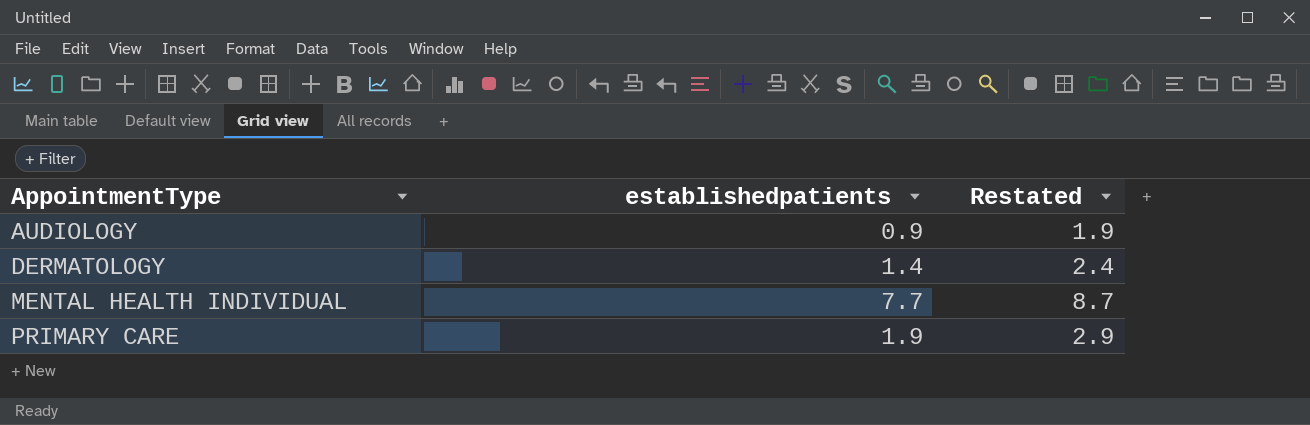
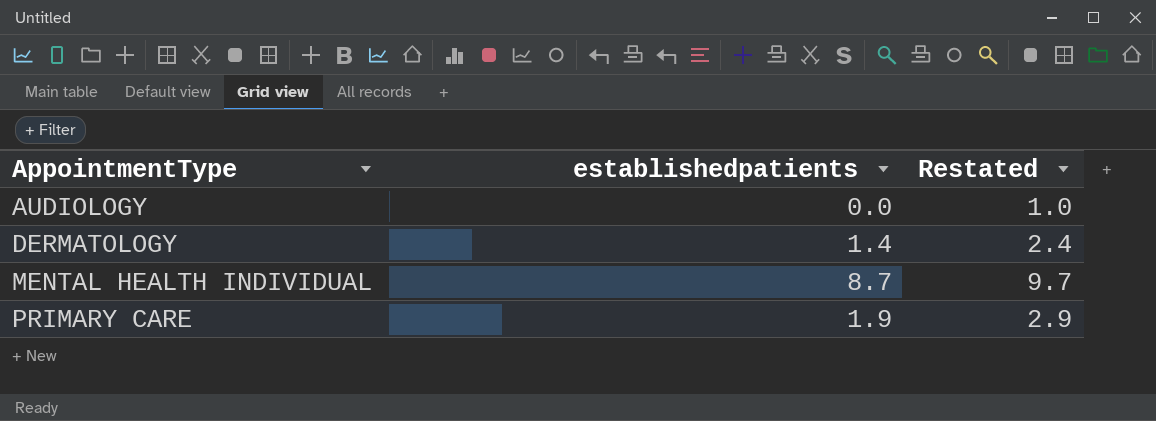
AUDIOLOGY | establishedpatients: 0.9 -> 0.0
AUDIOLOGY | Restated: 1.9 -> 1.0
MENTAL HEALTH INDIVIDUAL | establishedpatients: 7.7 -> 8.7
MENTAL HEALTH INDIVIDUAL | Restated: 8.7 -> 9.7

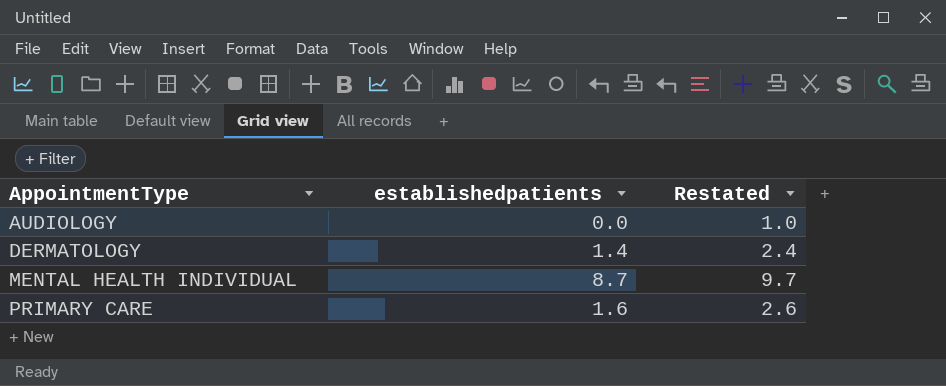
PRIMARY CARE | establishedpatients: 1.9 -> 1.6
PRIMARY CARE | Restated: 2.9 -> 2.6

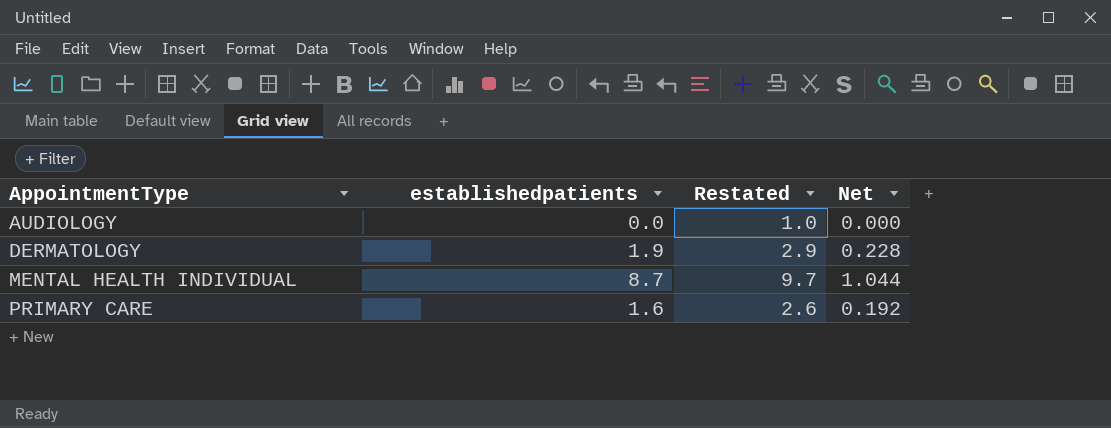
column Net | formula: none -> [establishedpatients] * 0.12
DERMATOLOGY | establishedpatients: 1.4 -> 1.9
DERMATOLOGY | Restated: 2.4 -> 2.9

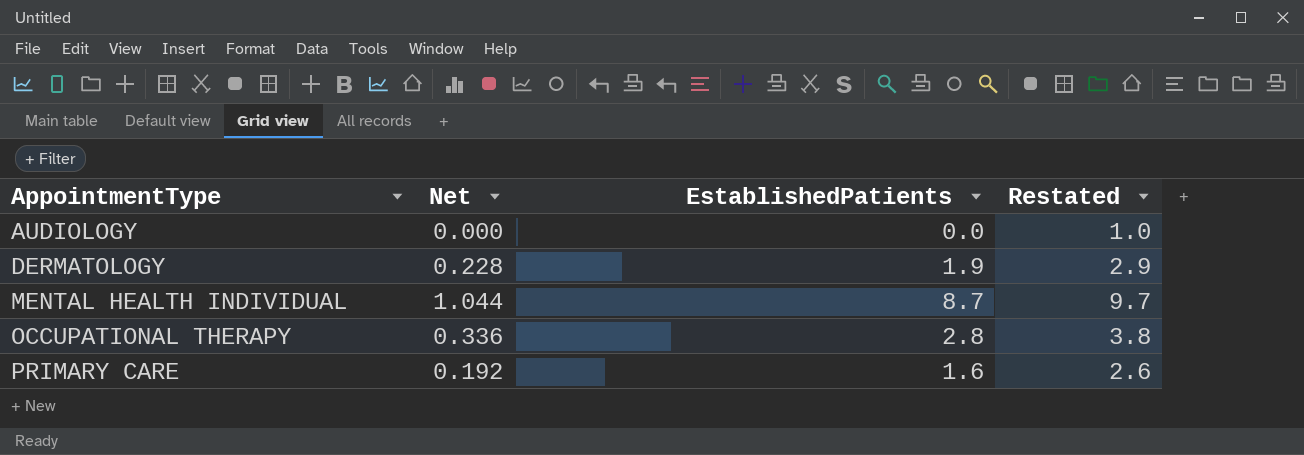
column Net | position: 4 -> 2
column name: establishedpatients -> EstablishedPatients
row OCCUPATIONAL THERAPY: none -> 0.336 | 2.8 | 3.8

